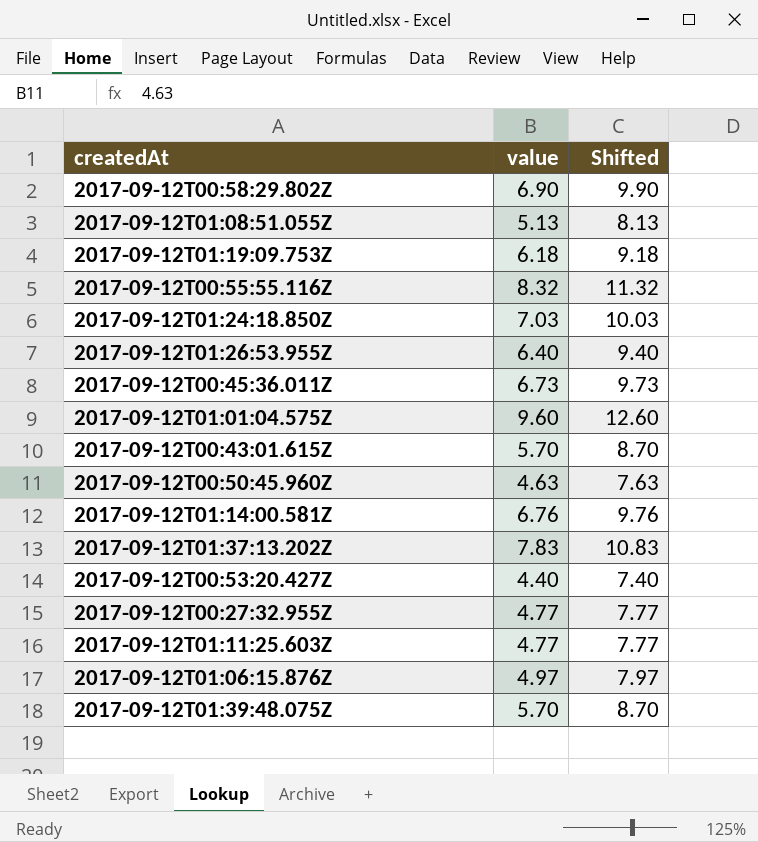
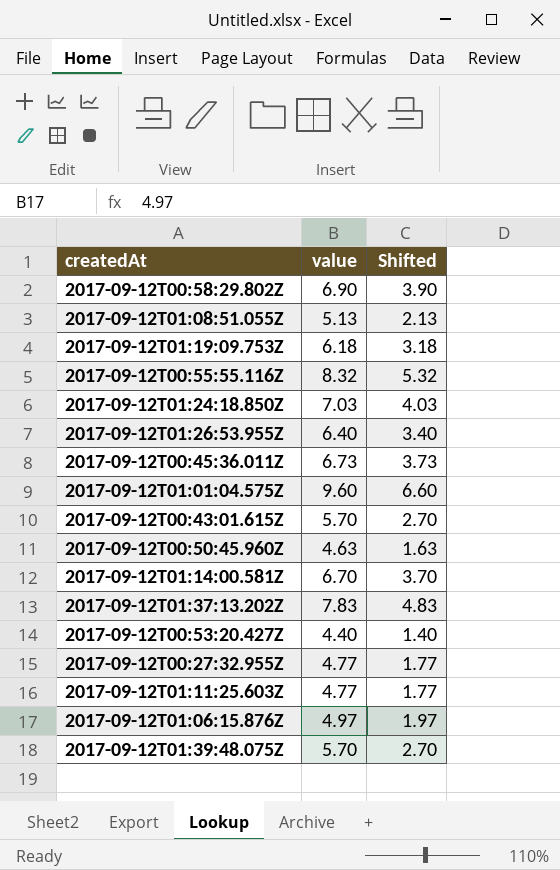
column Shifted | formula: [value] + 3 -> [value] - 3
2017-09-12T01:14:00.581Z | value: 6.76 -> 6.70

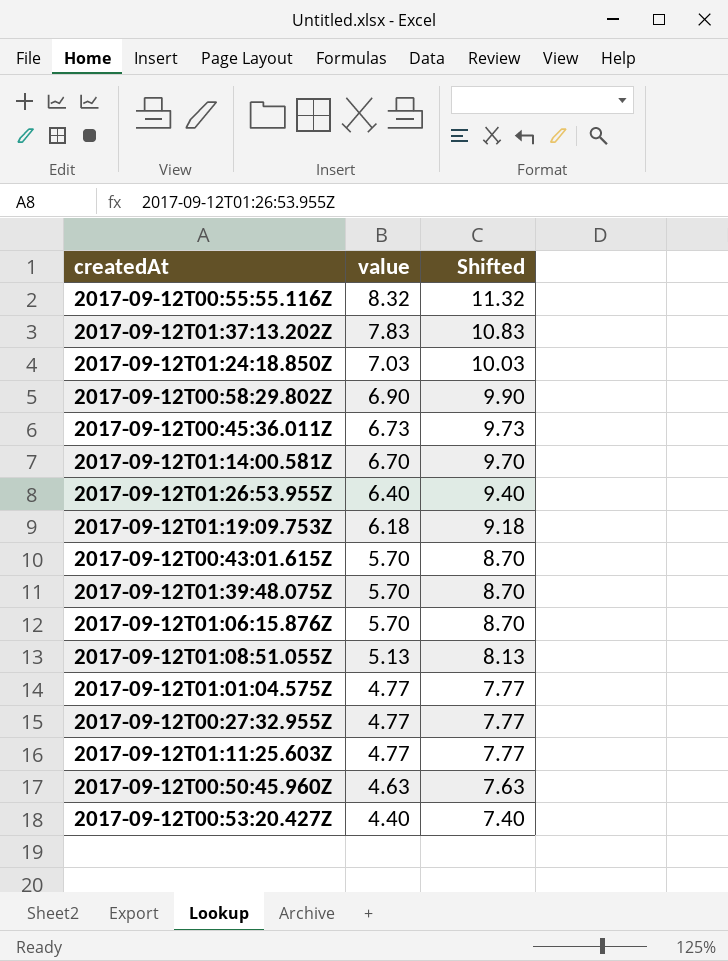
row order: none -> value descending
column Shifted | formula: [value] - 3 -> [value] + 3
2017-09-12T01:06:15.876Z | value: 4.97 -> 5.70
2017-09-12T01:01:04.575Z | value: 9.60 -> 4.77

